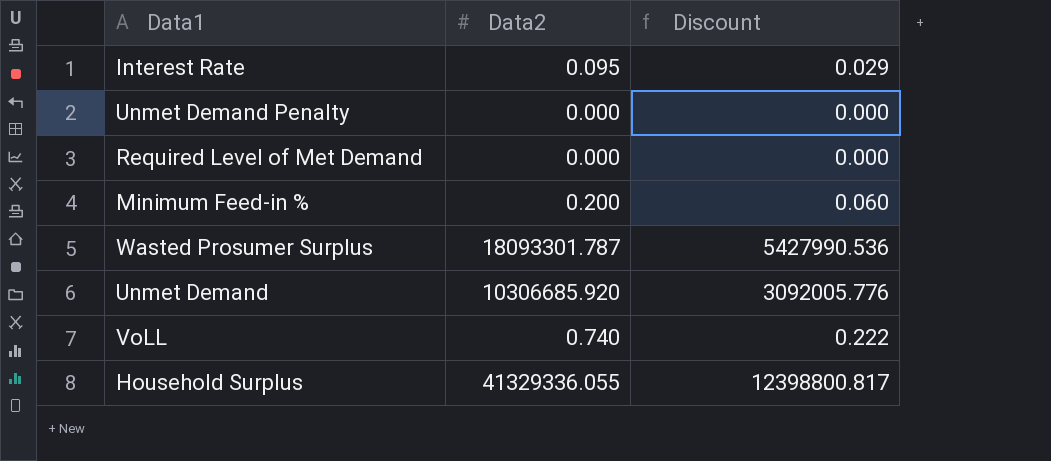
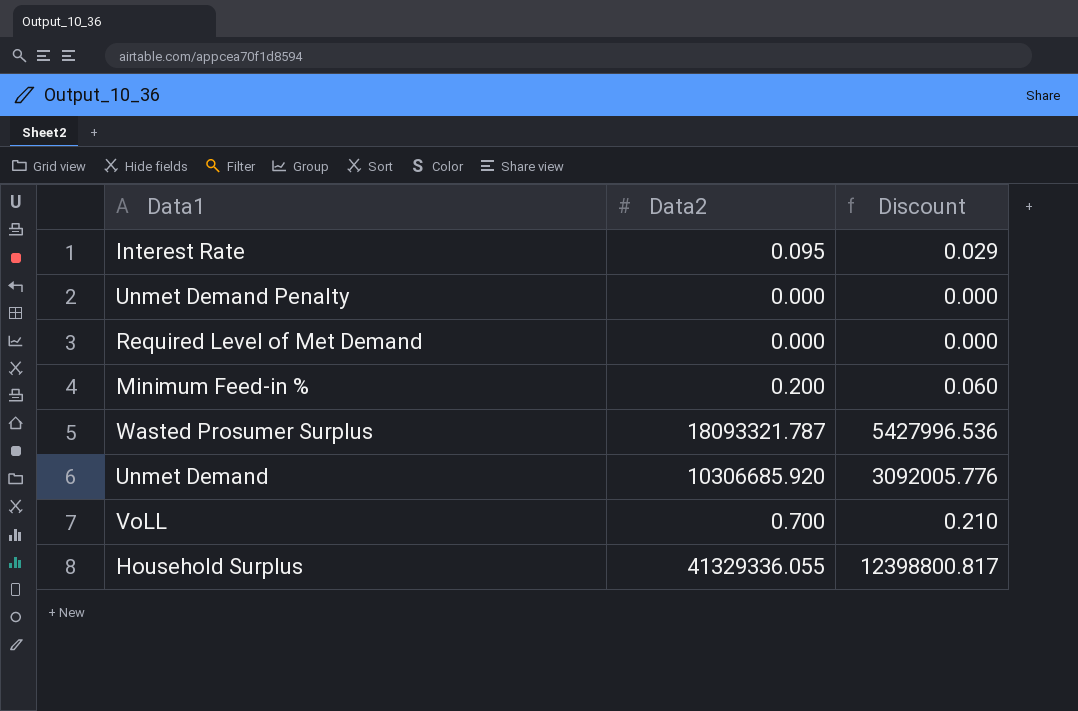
Wasted Prosumer Surplus | Data2: 18093301.787 -> 18093321.787
Wasted Prosumer Surplus | Discount: 5427990.536 -> 5427996.536
VoLL | Data2: 0.740 -> 0.700
VoLL | Discount: 0.222 -> 0.210

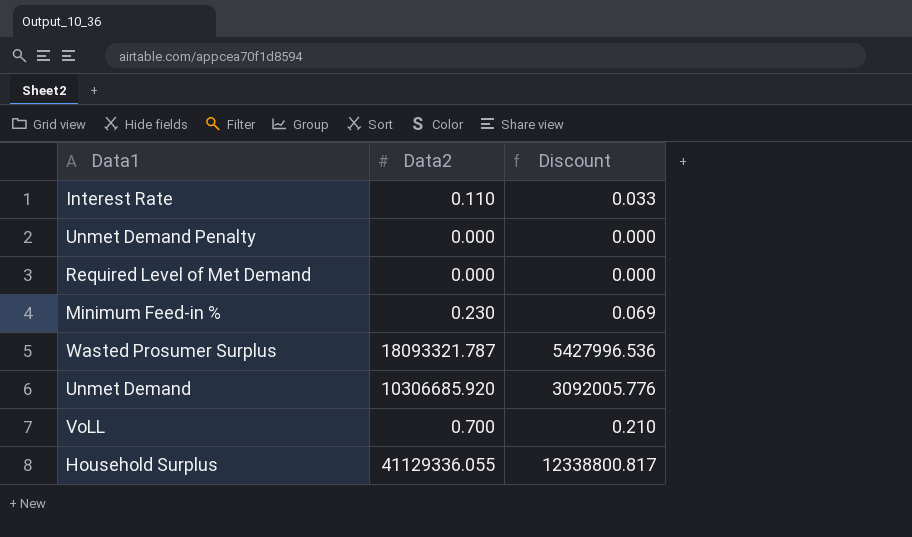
Interest Rate | Data2: 0.095 -> 0.110
Interest Rate | Discount: 0.029 -> 0.033
Minimum Feed-in % | Data2: 0.200 -> 0.230
Minimum Feed-in % | Discount: 0.060 -> 0.069
Household Surplus | Data2: 41329336.055 -> 41129336.055
Household Surplus | Discount: 12398800.817 -> 12338800.817

